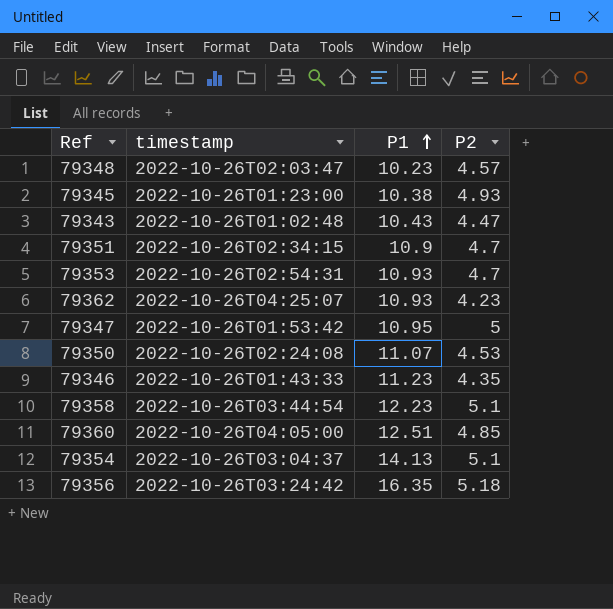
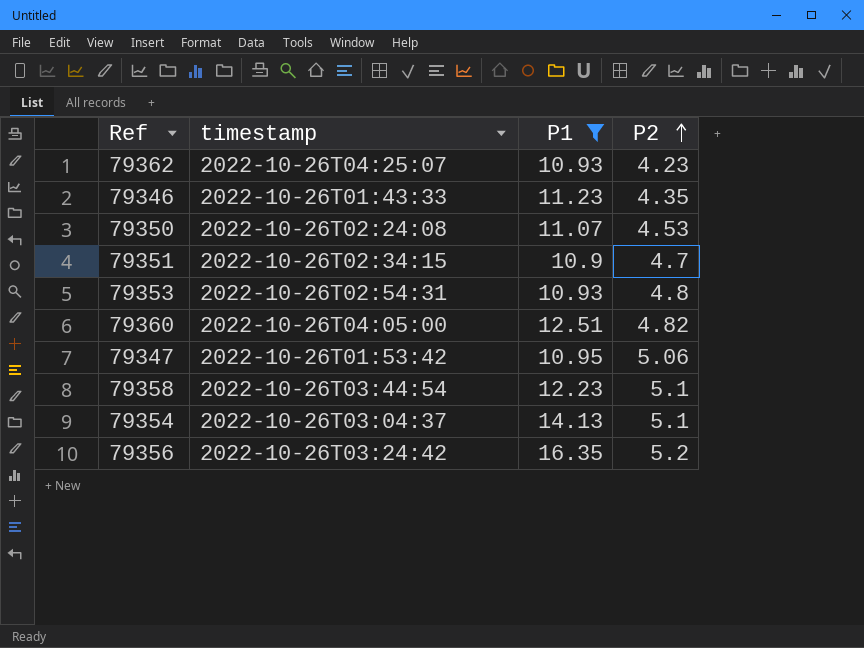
filter: none -> P1 >= 10.9
row order: P1 ascending -> P2 ascending
79353 | P2: 4.7 -> 4.8
79360 | P2: 4.85 -> 4.82
79347 | P2: 5 -> 5.06
79356 | P2: 5.18 -> 5.2

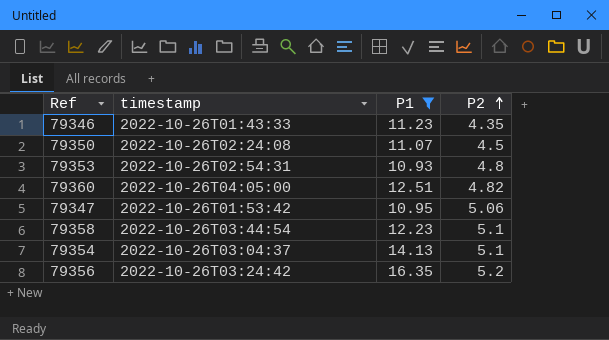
row 79362: 2022-10-26T04:25:07 | 10.93 | 4.23 -> none
row 79351: 2022-10-26T02:34:15 | 10.9 | 4.7 -> none
79350 | P2: 4.53 -> 4.5

